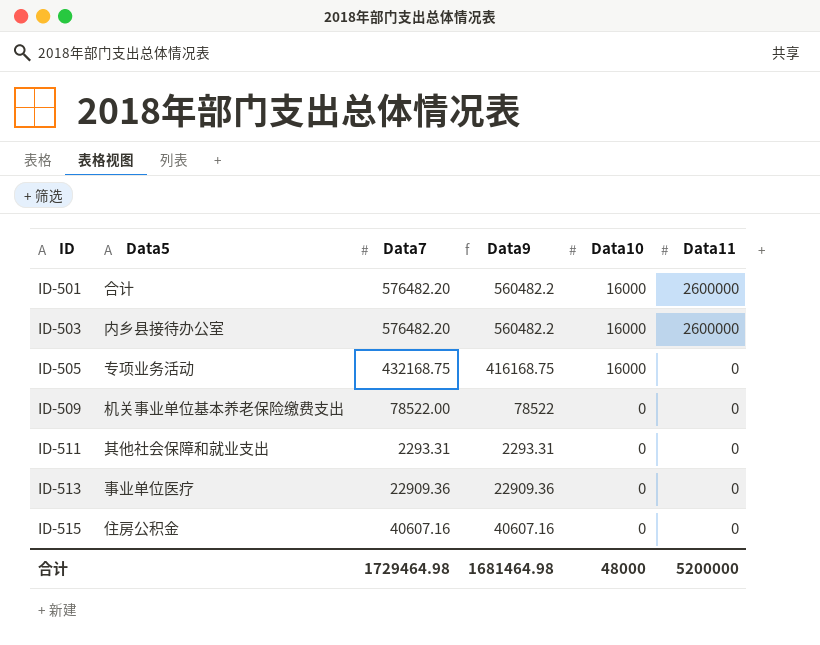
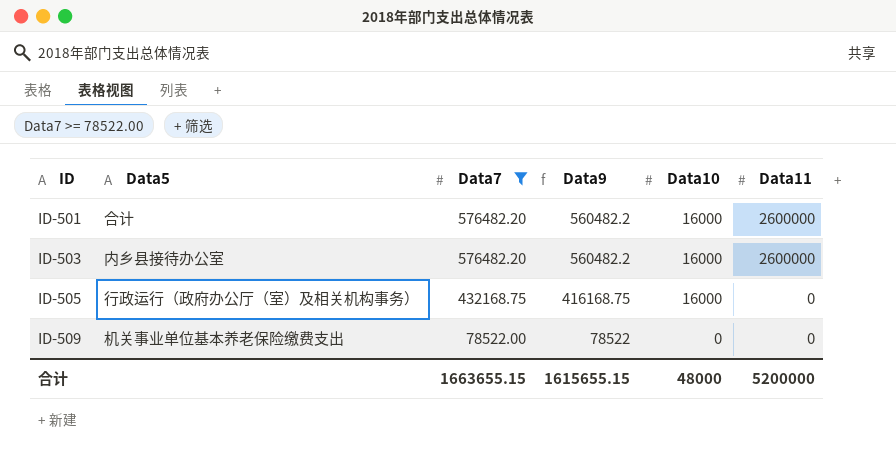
filter: none -> Data7 >= 78522.00
ID-505 | Data5: 专项业务活动 -> 行政运行（政府办公厅（室）及相关机构事务）
合计 | Data7: 1729464.98 -> 1663655.15
合计 | Data9: 1681464.98 -> 1615655.15

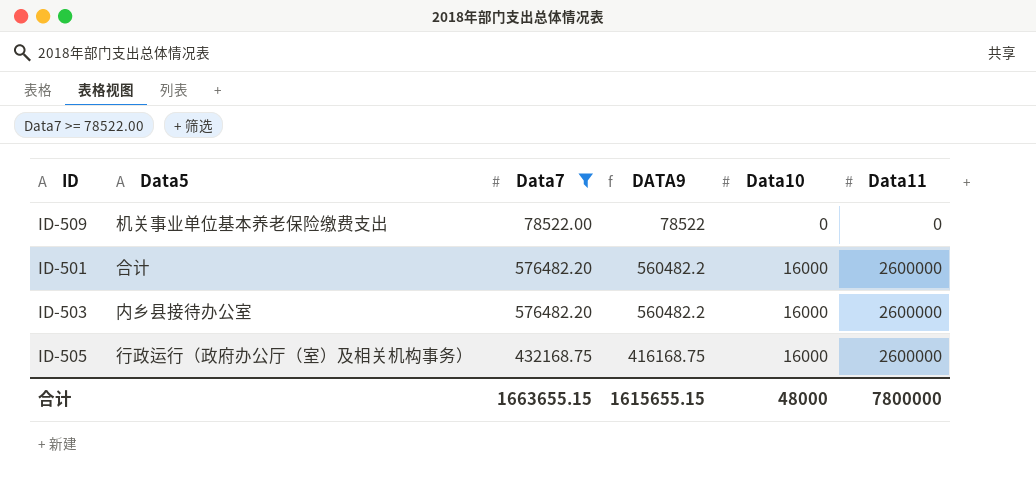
row order: ID ascending -> Data10 ascending
column name: Data9 -> DATA9
ID-505 | Data11: 0 -> 2600000
合计 | Data11: 5200000 -> 7800000

